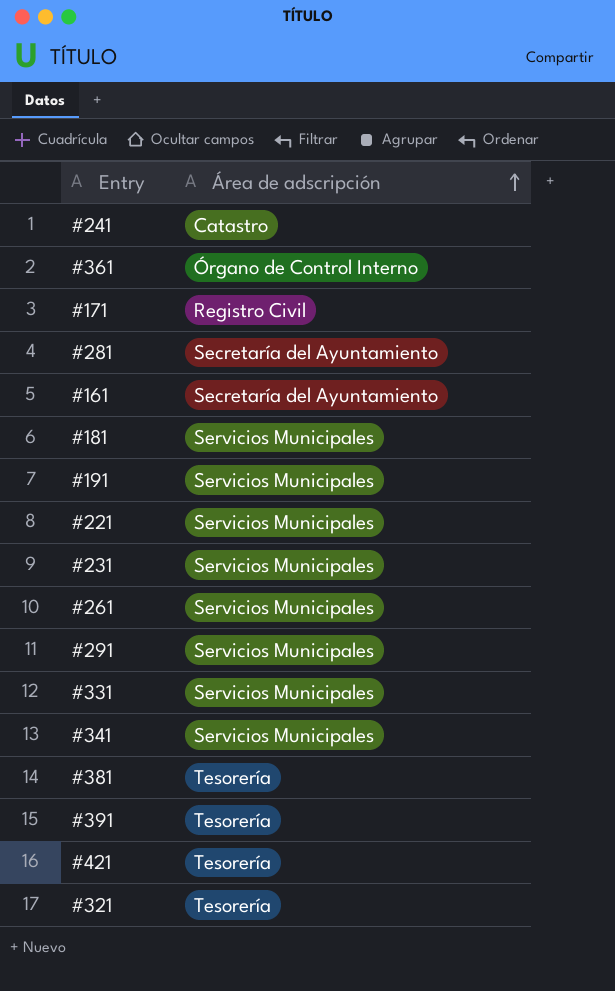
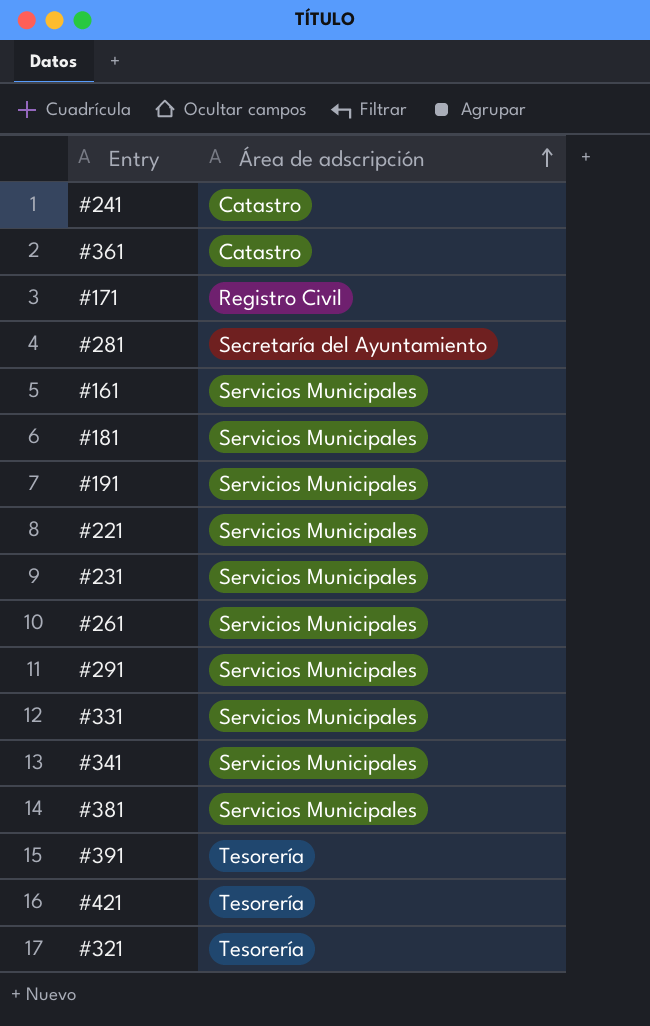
#361 | Área de adscripción: Órgano de Control Interno -> Catastro
#161 | Área de adscripción: Secretaría del Ayuntamiento -> Servicios Municipales
#381 | Área de adscripción: Tesorería -> Servicios Municipales

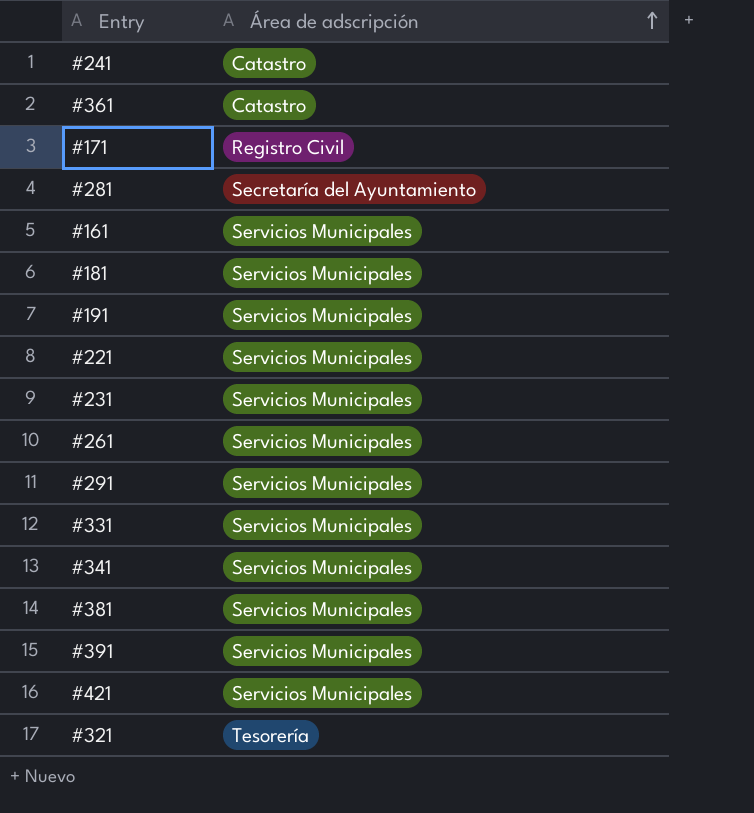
#391 | Área de adscripción: Tesorería -> Servicios Municipales
#421 | Área de adscripción: Tesorería -> Servicios Municipales

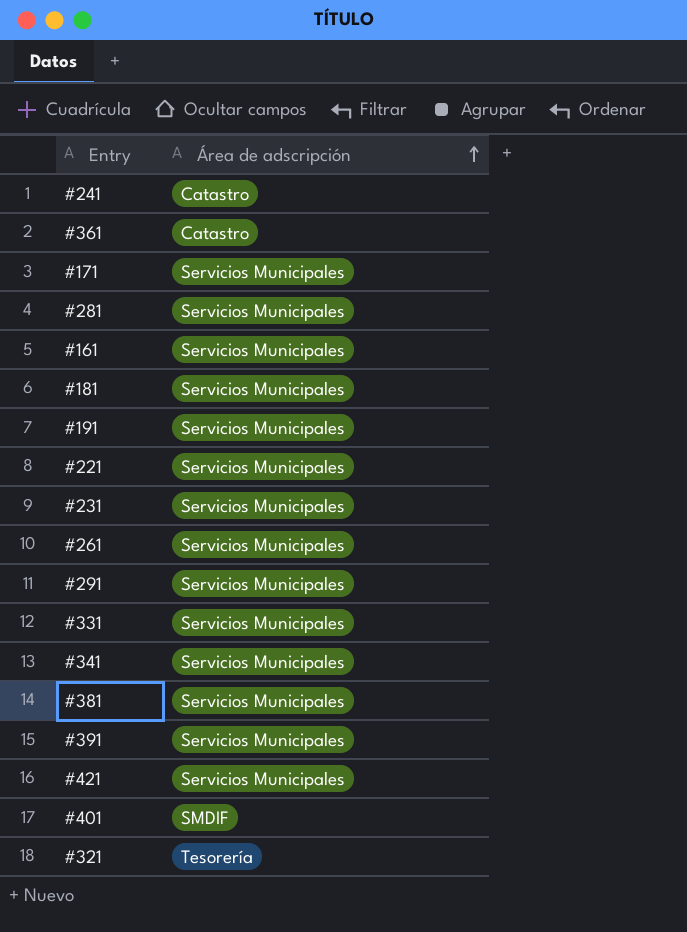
#171 | Área de adscripción: Registro Civil -> Servicios Municipales
#281 | Área de adscripción: Secretaría del Ayuntamiento -> Servicios Municipales
row #401: none -> SMDIF

